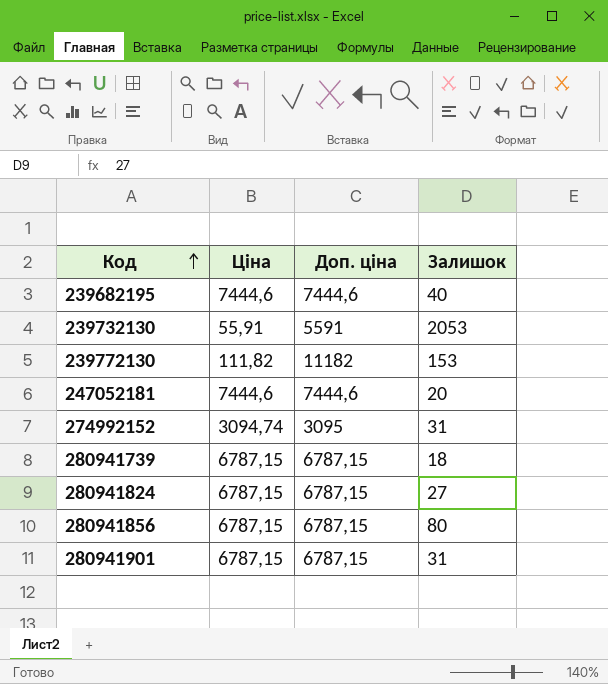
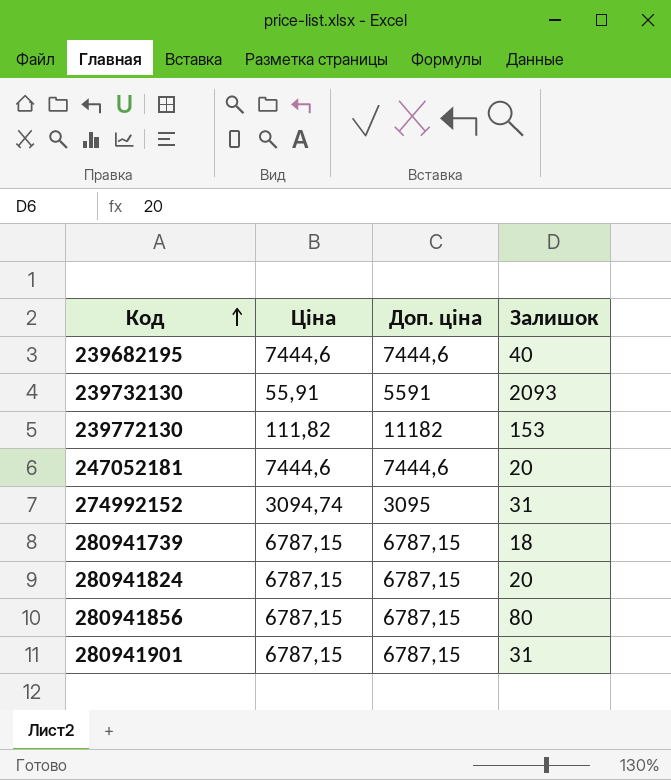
239732130 | Залишок: 2053 -> 2093
280941824 | Залишок: 27 -> 20

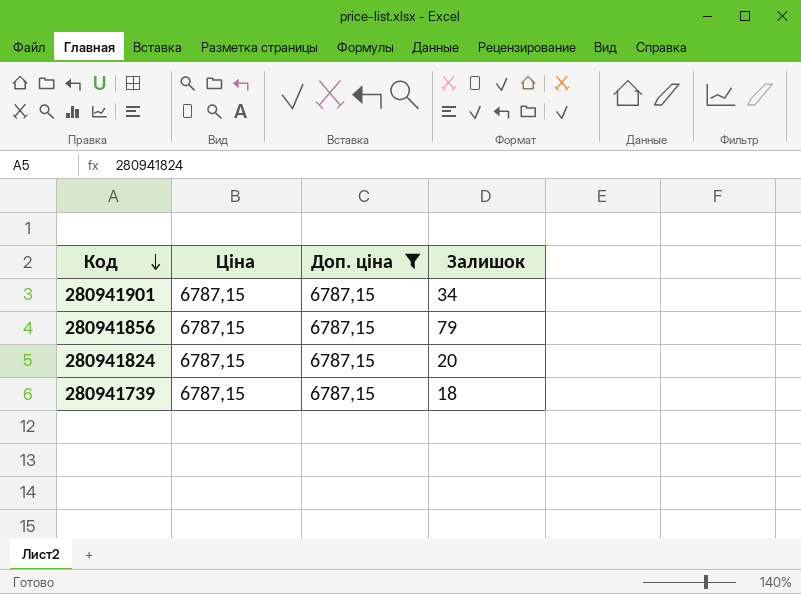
filter: none -> Доп. ціна = 6787,15
row order: Код ascending -> Код descending
280941901 | Залишок: 31 -> 34
280941856 | Залишок: 80 -> 79

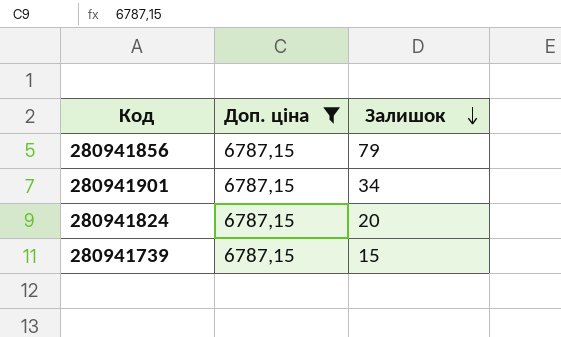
row order: Код descending -> Залишок descending
column Ціна | position: 2 -> none
280941739 | Залишок: 18 -> 15

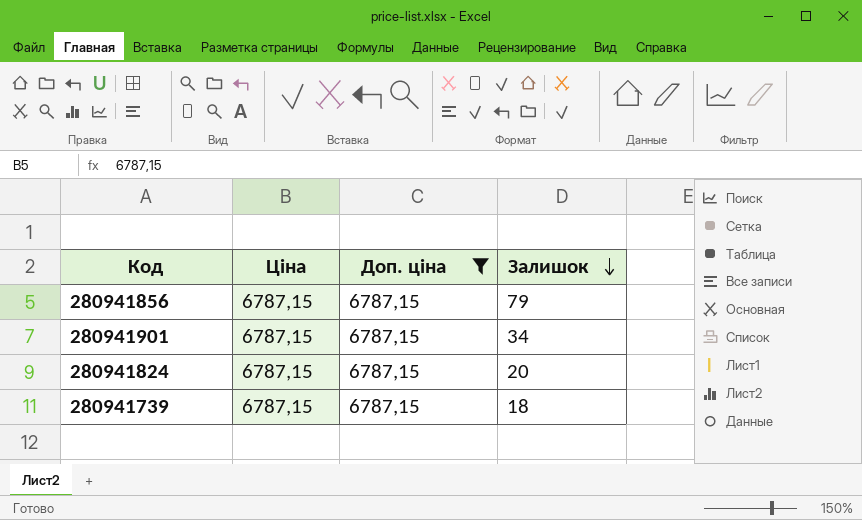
column Ціна | position: none -> 2
280941739 | Залишок: 15 -> 18

